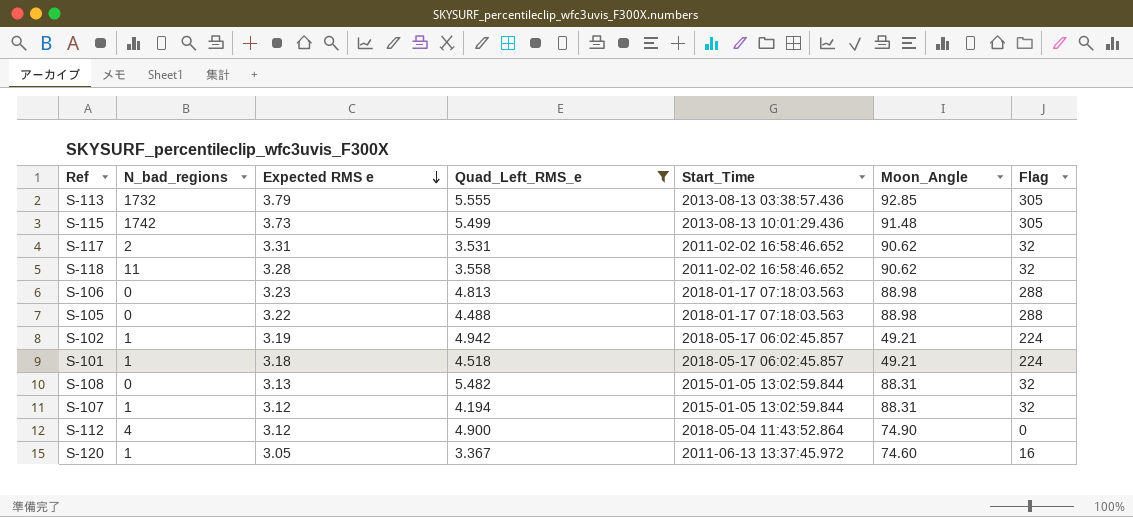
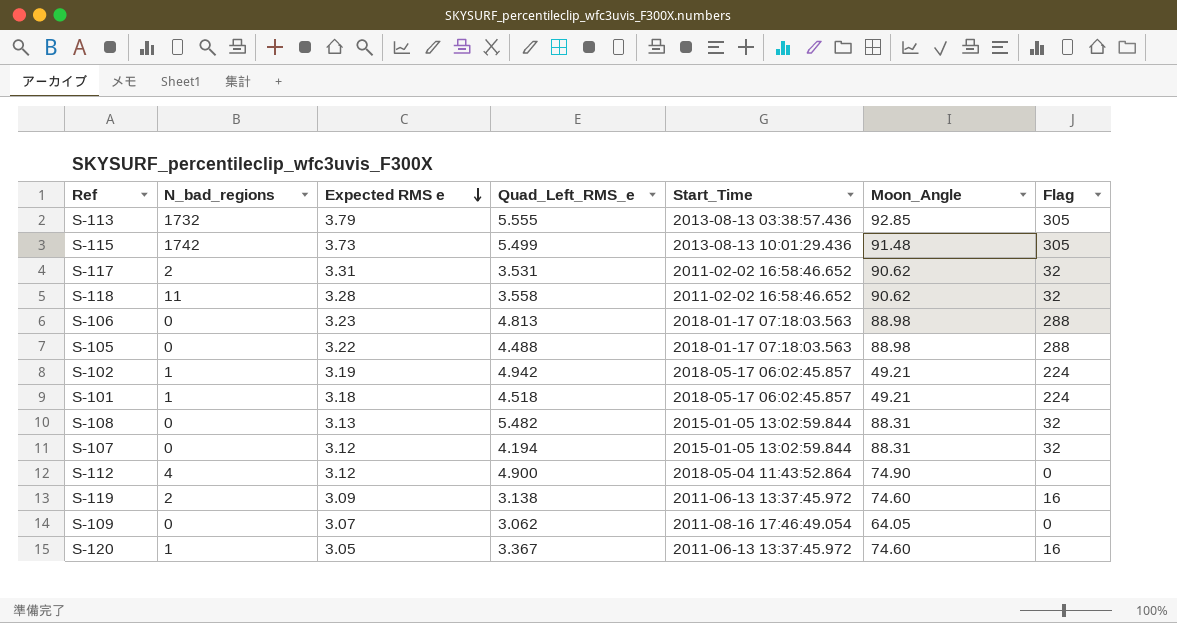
filter: Quad_Left_RMS_e >= 3.367 -> none
S-107 | N_bad_regions: 1 -> 0

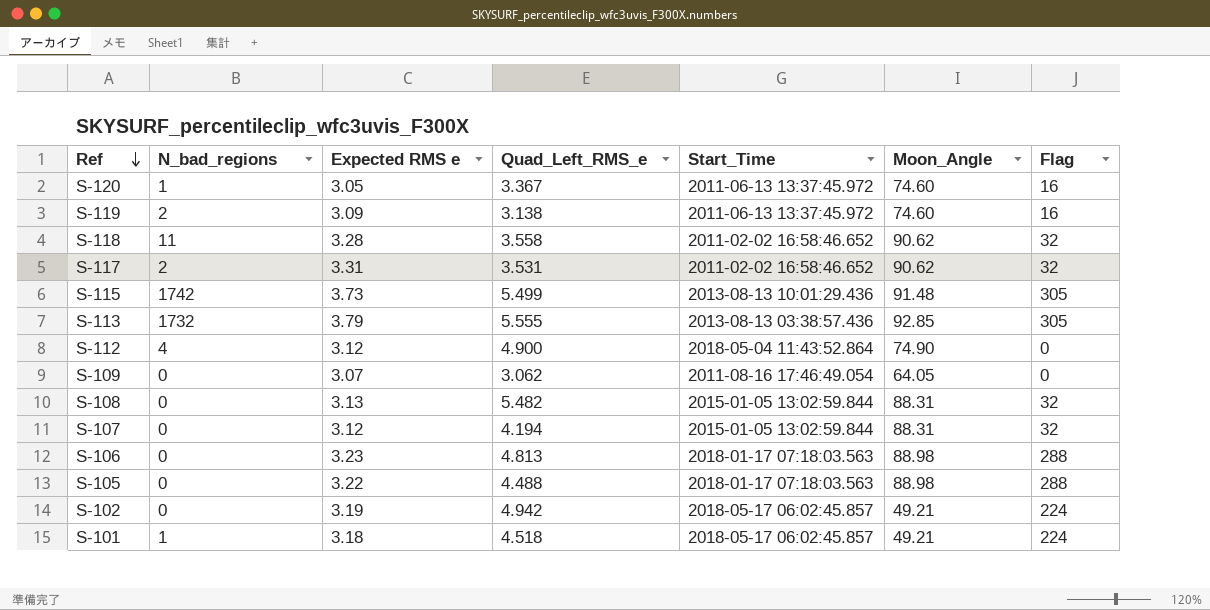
row order: Expected RMS e descending -> Ref descending
S-102 | N_bad_regions: 1 -> 0

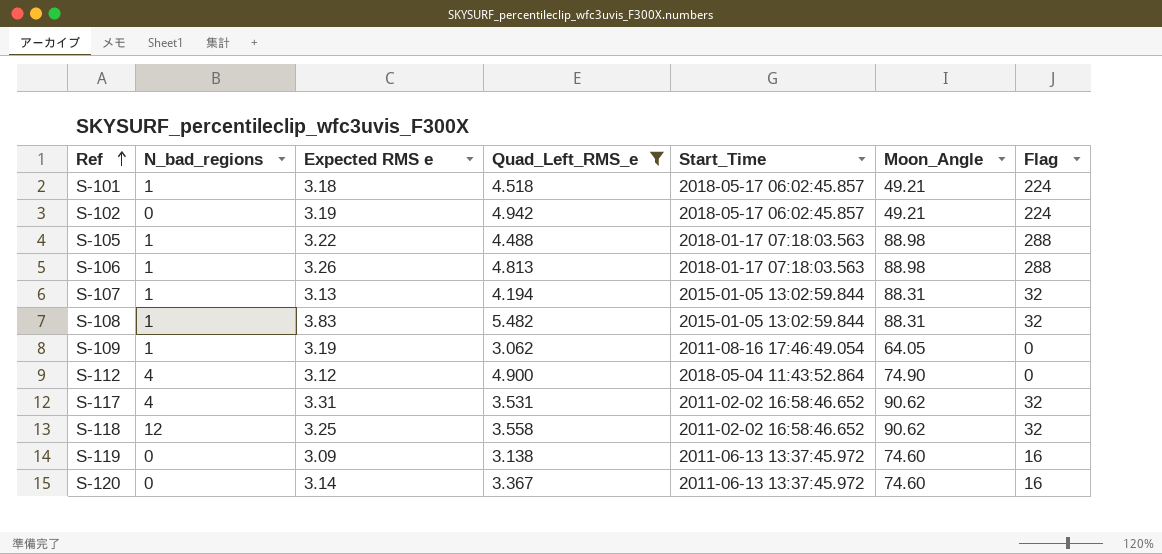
filter: none -> Quad_Left_RMS_e <= 5.482
row order: Ref descending -> Ref ascending
S-105 | N_bad_regions: 0 -> 1
S-106 | N_bad_regions: 0 -> 1
S-106 | Expected RMS e: 3.23 -> 3.26
S-107 | N_bad_regions: 0 -> 1
S-107 | Expected RMS e: 3.12 -> 3.13
S-108 | N_bad_regions: 0 -> 1
S-108 | Expected RMS e: 3.13 -> 3.83
S-109 | N_bad_regions: 0 -> 1
S-109 | Expected RMS e: 3.07 -> 3.19
S-117 | N_bad_regions: 2 -> 4
S-118 | N_bad_regions: 11 -> 12
S-118 | Expected RMS e: 3.28 -> 3.25
S-119 | N_bad_regions: 2 -> 0
S-120 | N_bad_regions: 1 -> 0
S-120 | Expected RMS e: 3.05 -> 3.14

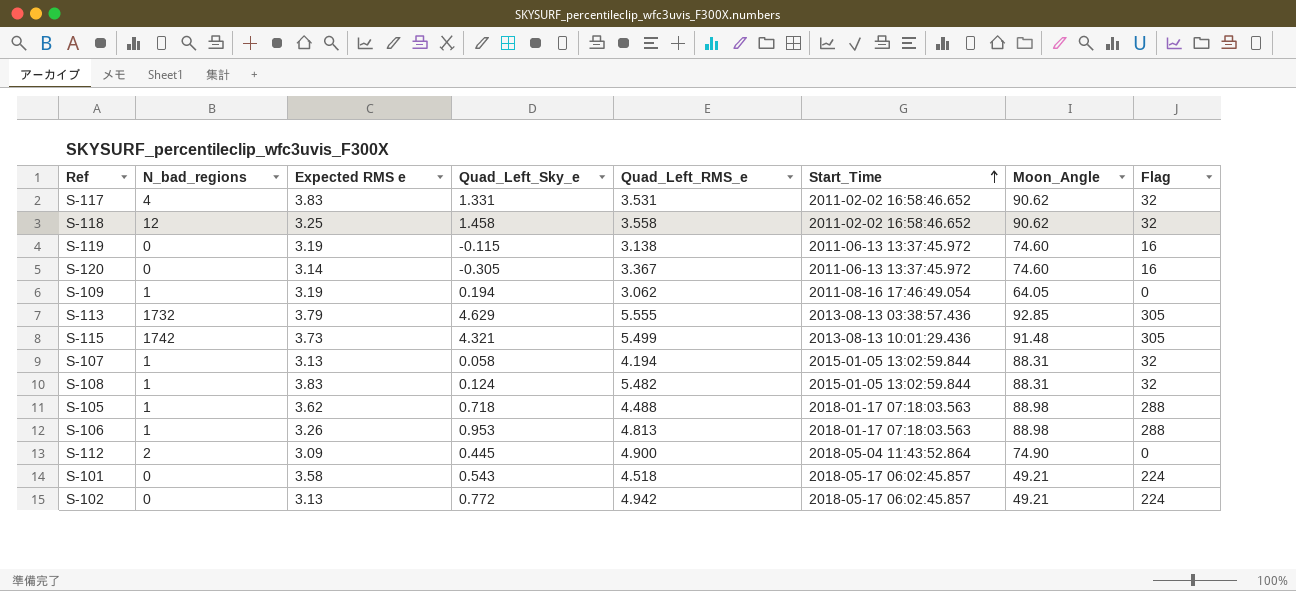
filter: Quad_Left_RMS_e <= 5.482 -> none
row order: Ref ascending -> Start_Time ascending
column Quad_Left_Sky_e | position: none -> 4
S-117 | Expected RMS e: 3.31 -> 3.83
S-119 | Expected RMS e: 3.09 -> 3.19
S-105 | Expected RMS e: 3.22 -> 3.62
S-112 | N_bad_regions: 4 -> 2
S-112 | Expected RMS e: 3.12 -> 3.09
S-101 | N_bad_regions: 1 -> 0
S-101 | Expected RMS e: 3.18 -> 3.58
S-102 | Expected RMS e: 3.19 -> 3.13

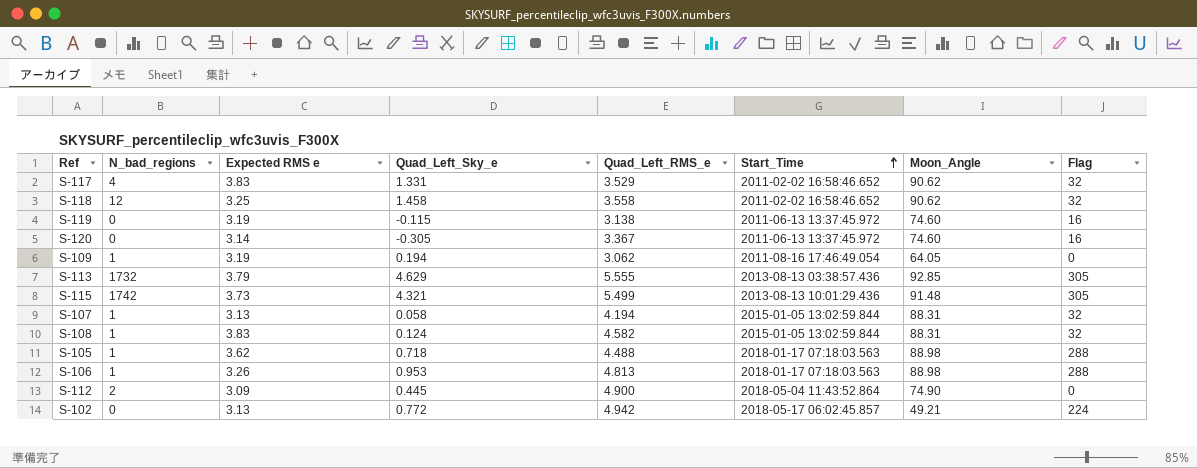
row S-101: 0 | 3.58 | 0.543 | 4.518 | 2018-05-17 06:02:45.857 | 49.21 | 224 -> none
S-117 | Quad_Left_RMS_e: 3.531 -> 3.529
S-108 | Quad_Left_RMS_e: 5.482 -> 4.582

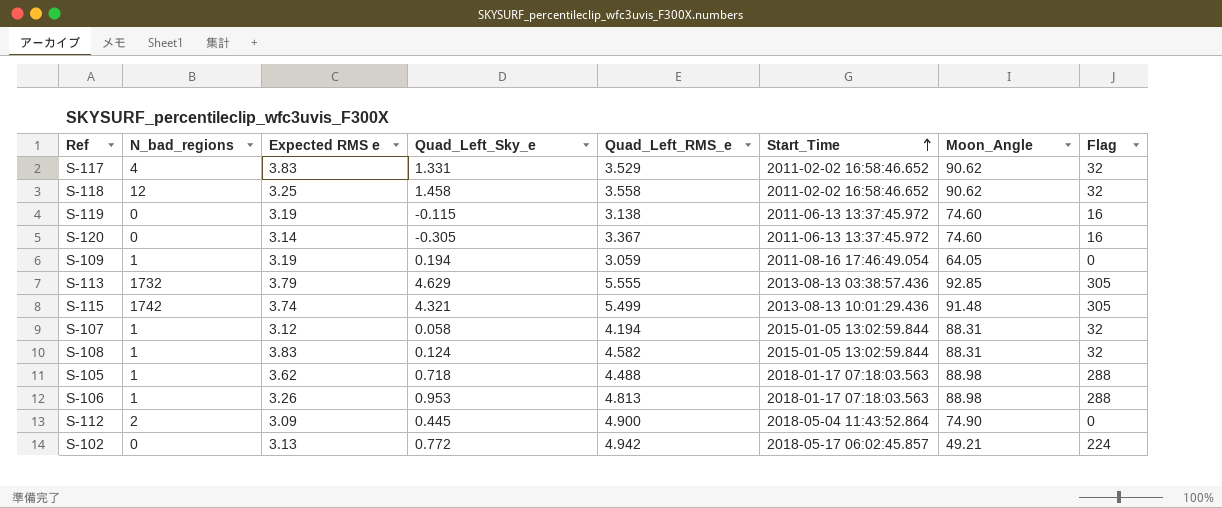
S-109 | Quad_Left_RMS_e: 3.062 -> 3.059
S-115 | Expected RMS e: 3.73 -> 3.74
S-107 | Expected RMS e: 3.13 -> 3.12

